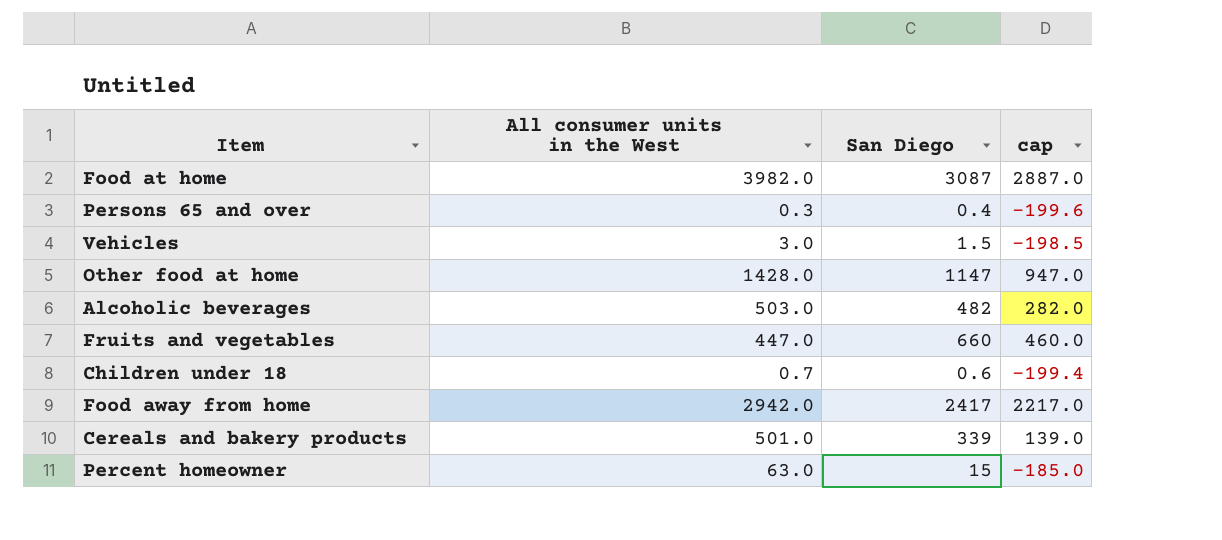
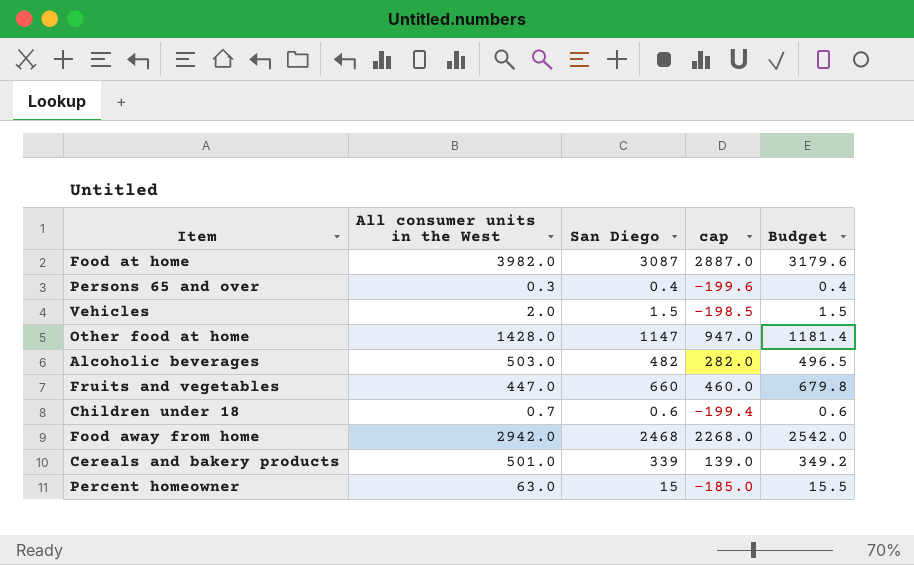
column Budget | formula: none -> [San Diego] * 1.03
Vehicles | All consumer units in the West: 3.0 -> 2.0
Food away from home | San Diego: 2417 -> 2468
Food away from home | cap: 2217.0 -> 2268.0

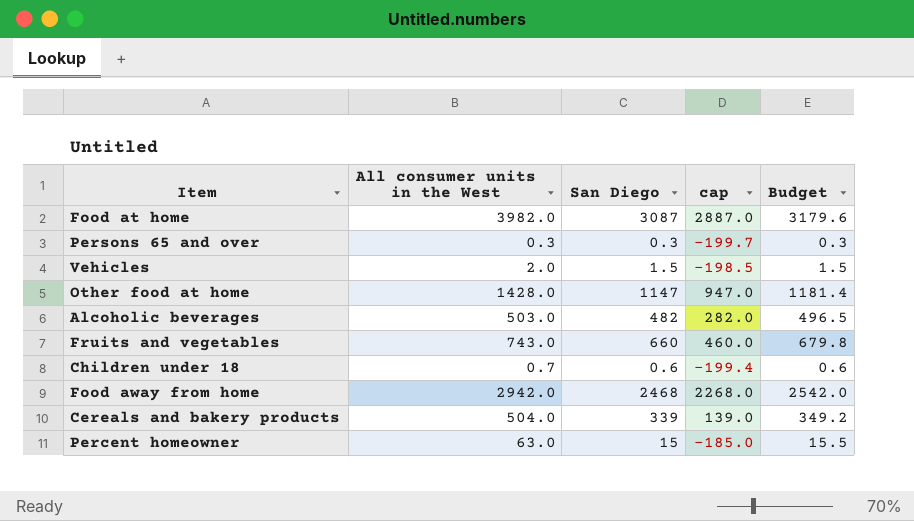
Persons 65 and over | San Diego: 0.4 -> 0.3
Persons 65 and over | cap: -199.6 -> -199.7
Persons 65 and over | Budget: 0.4 -> 0.3
Fruits and vegetables | All consumer units in the West: 447.0 -> 743.0
Cereals and bakery products | All consumer units in the West: 501.0 -> 504.0

